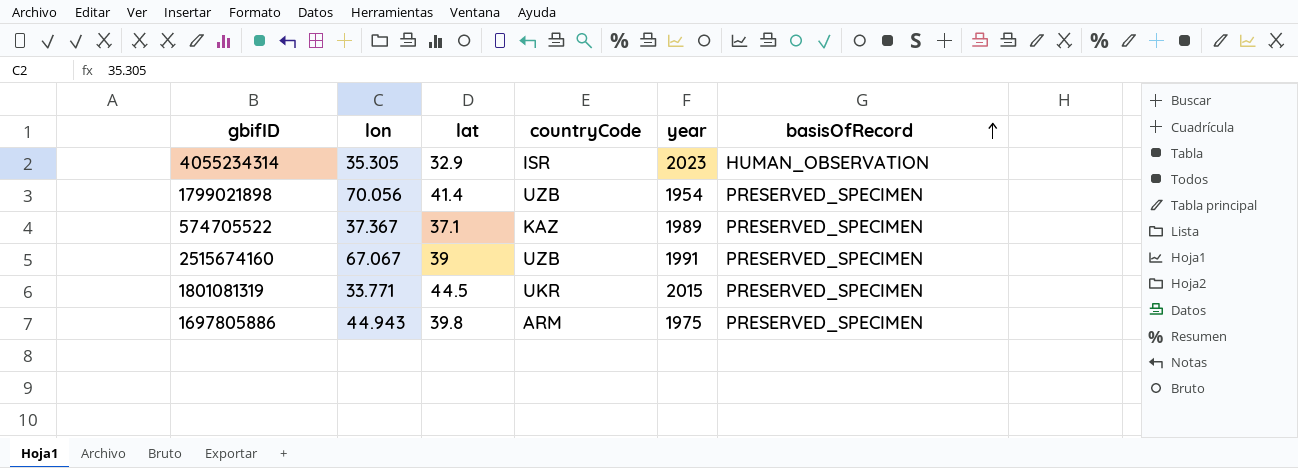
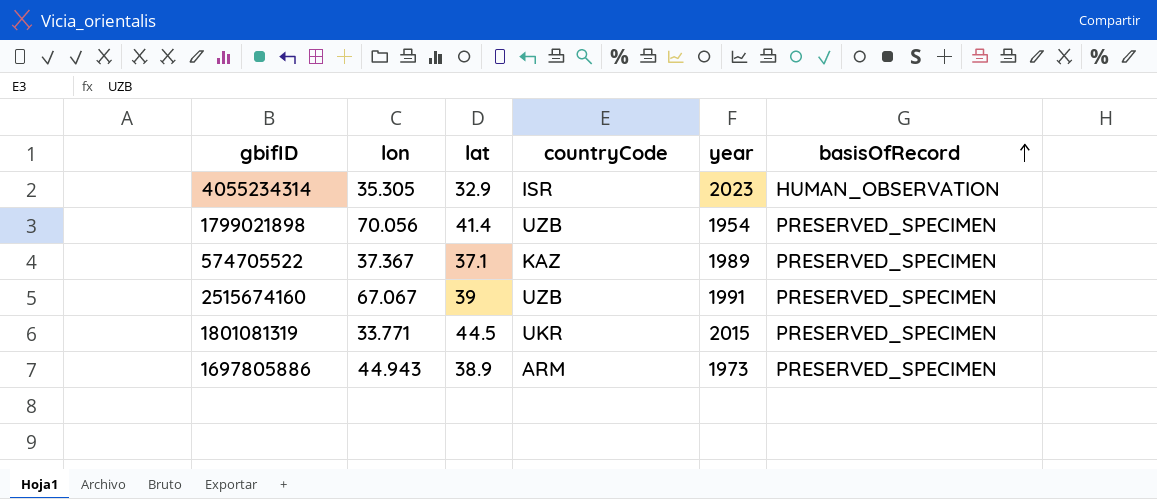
1697805886 | lat: 39.8 -> 38.9
1697805886 | year: 1975 -> 1973

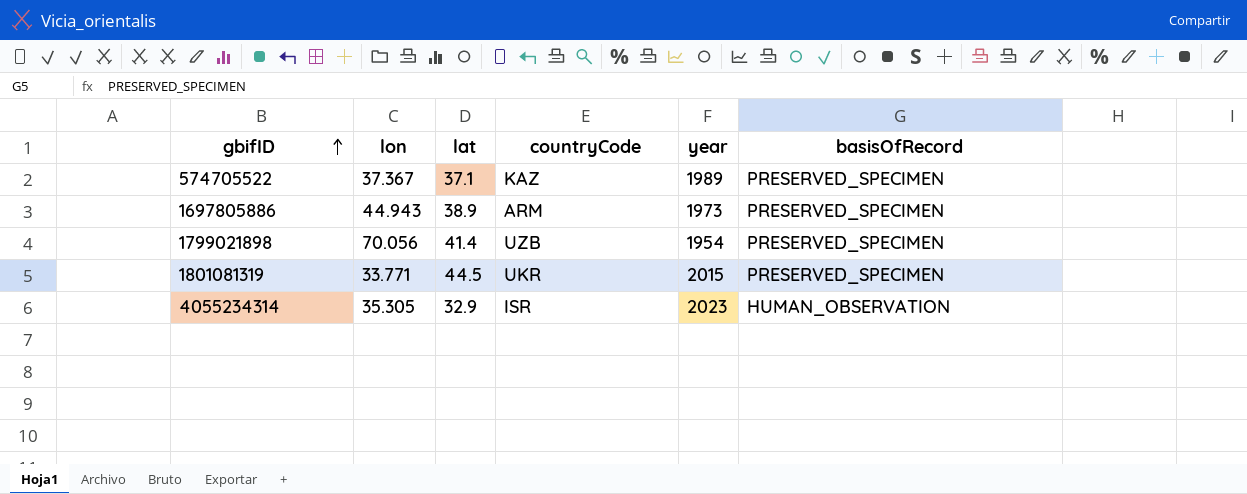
row order: basisOfRecord ascending -> gbifID ascending
row 2515674160: 67.067 | 39 | UZB | 1991 | PRESERVED_SPECIMEN -> none

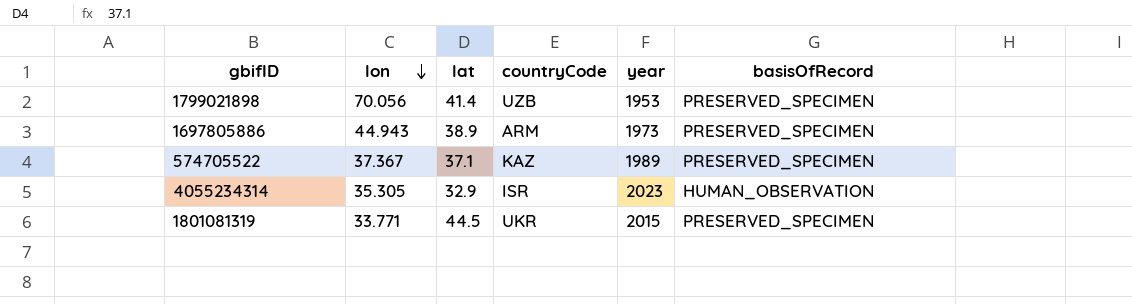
row order: gbifID ascending -> lon descending
1799021898 | year: 1954 -> 1953

